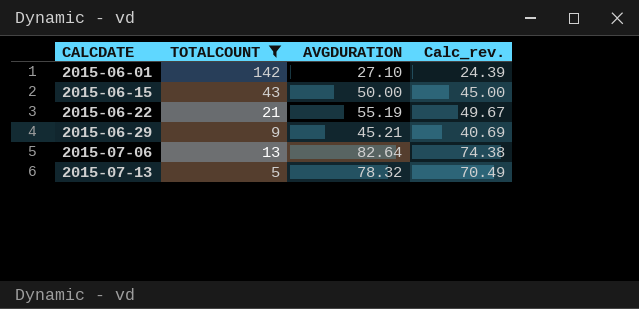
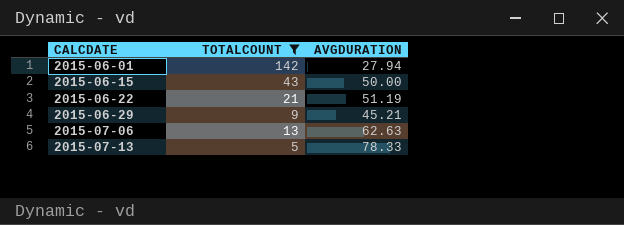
column Calc_rev. | formula: [AVGDURATION] * 0.9 -> none
2015-06-01 | AVGDURATION: 27.10 -> 27.94
2015-06-22 | AVGDURATION: 55.19 -> 51.19
2015-07-06 | AVGDURATION: 82.64 -> 62.63
2015-07-13 | AVGDURATION: 78.32 -> 78.33

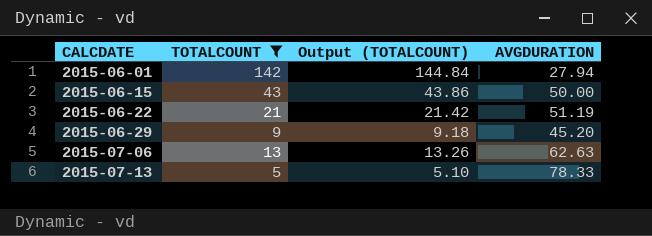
column Output (TOTALCOUNT) | formula: none -> [TOTALCOUNT] * 1.02
2015-06-29 | AVGDURATION: 45.21 -> 45.20

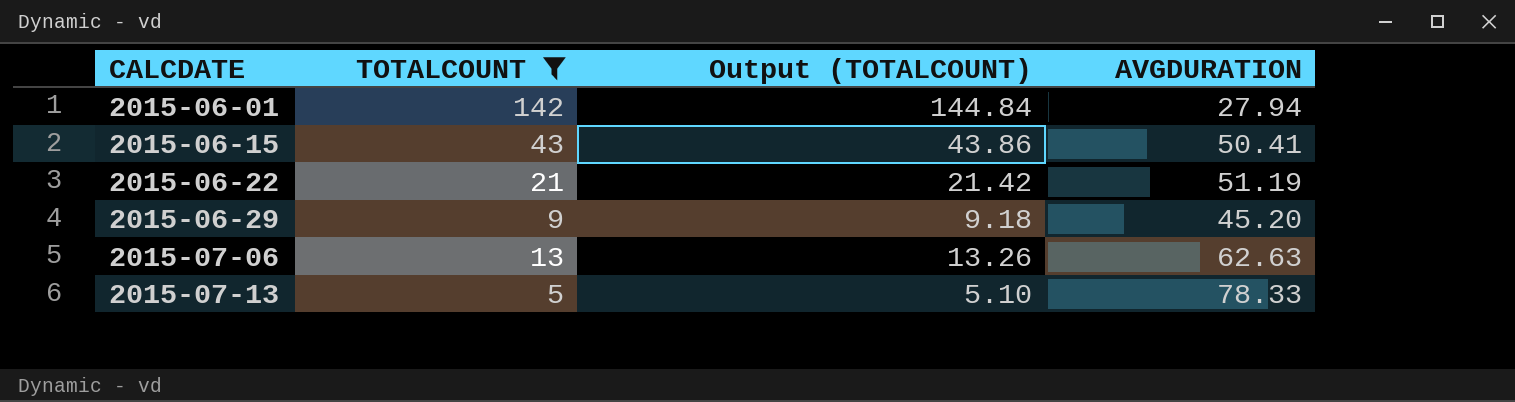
2015-06-15 | AVGDURATION: 50.00 -> 50.41

